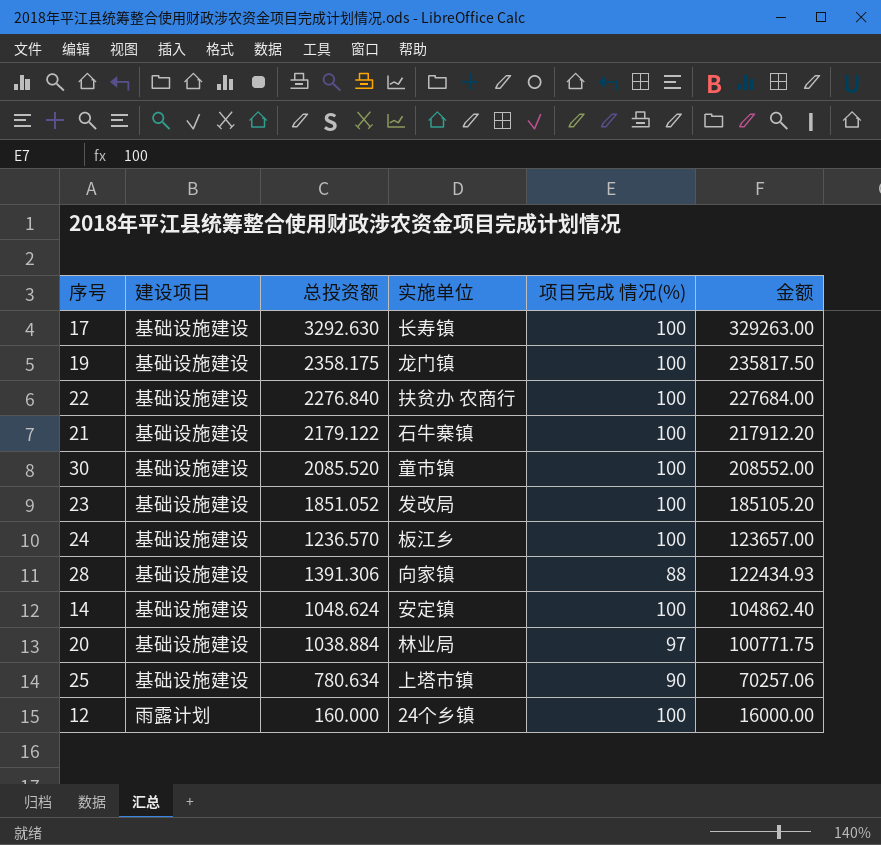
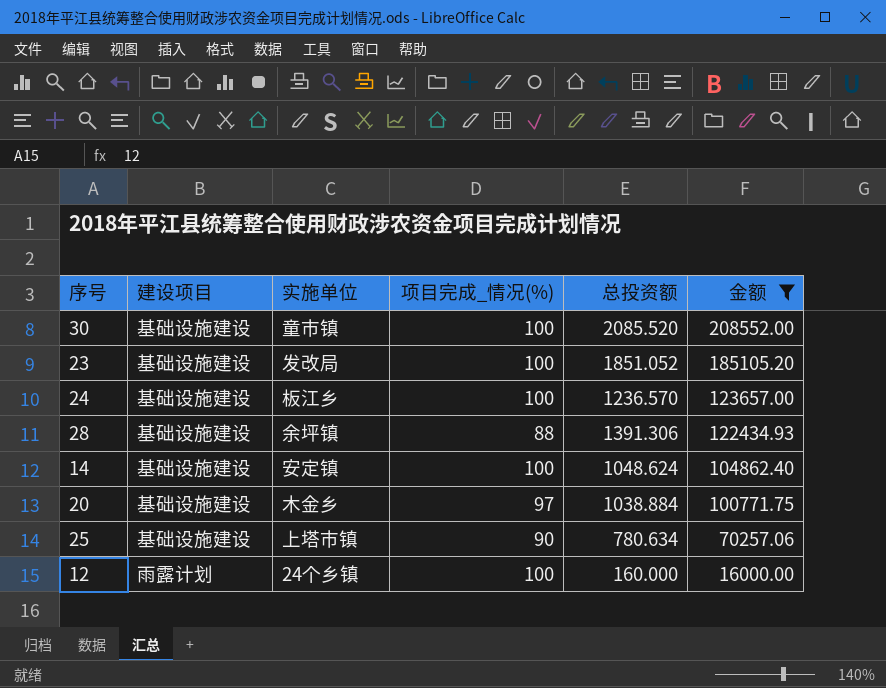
filter: none -> 金额 <= 208552.00
column name: 项目完成 情况(%) -> 项目完成_情况(%)
column 总投资额 | position: 3 -> 5
28 | 实施单位: 向家镇 -> 余坪镇
20 | 实施单位: 林业局 -> 木金乡

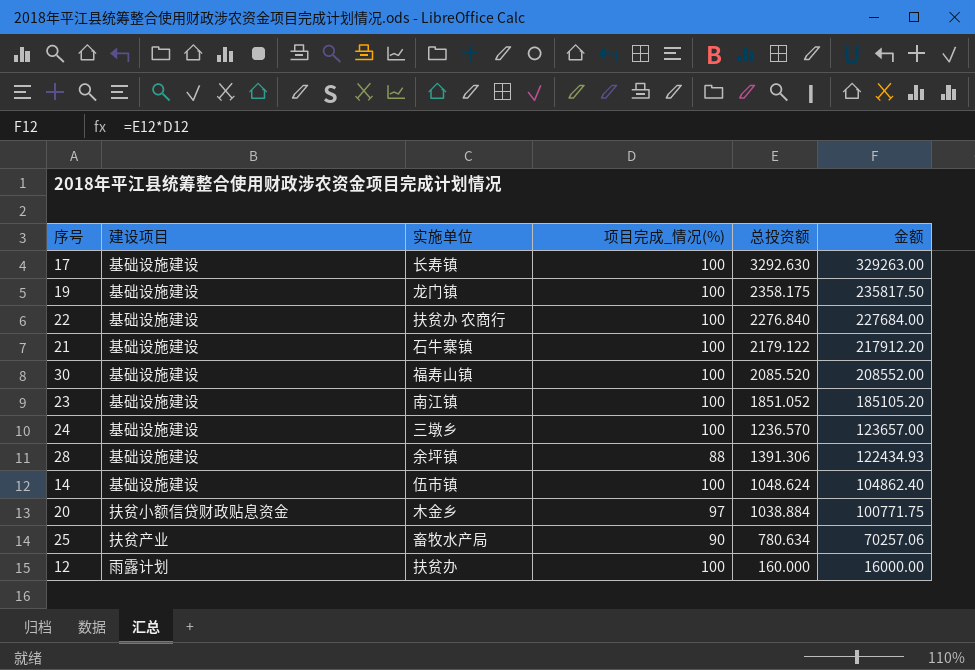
filter: 金额 <= 208552.00 -> none
30 | 实施单位: 童市镇 -> 福寿山镇
23 | 实施单位: 发改局 -> 南江镇
24 | 实施单位: 板江乡 -> 三墩乡
14 | 实施单位: 安定镇 -> 伍市镇
20 | 建设项目: 基础设施建设 -> 扶贫小额信贷财政贴息资金
25 | 建设项目: 基础设施建设 -> 扶贫产业
25 | 实施单位: 上塔市镇 -> 畜牧水产局
12 | 实施单位: 24个乡镇 -> 扶贫办

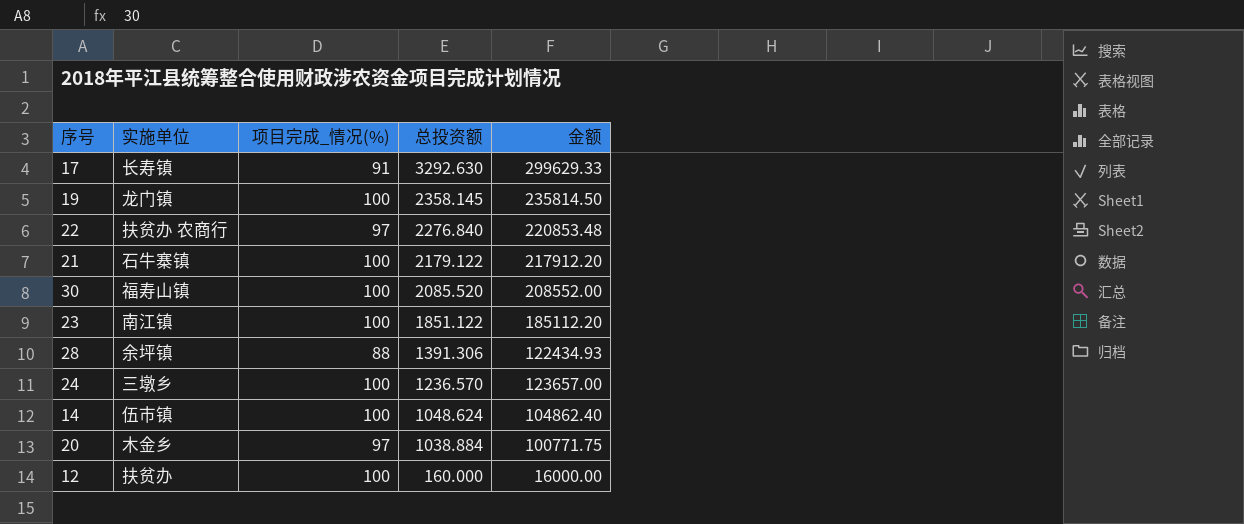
row order: 金额 descending -> 总投资额 descending
column 建设项目 | position: 2 -> none
row 25: 扶贫产业 | 畜牧水产局 | 90 | 780.634 | 70257.06 -> none
17 | 项目完成_情况(%): 100 -> 91
17 | 金额: 329263.00 -> 299629.33
19 | 总投资额: 2358.175 -> 2358.145
19 | 金额: 235817.50 -> 235814.50
22 | 项目完成_情况(%): 100 -> 97
22 | 金额: 227684.00 -> 220853.48
23 | 总投资额: 1851.052 -> 1851.122
23 | 金额: 185105.20 -> 185112.20

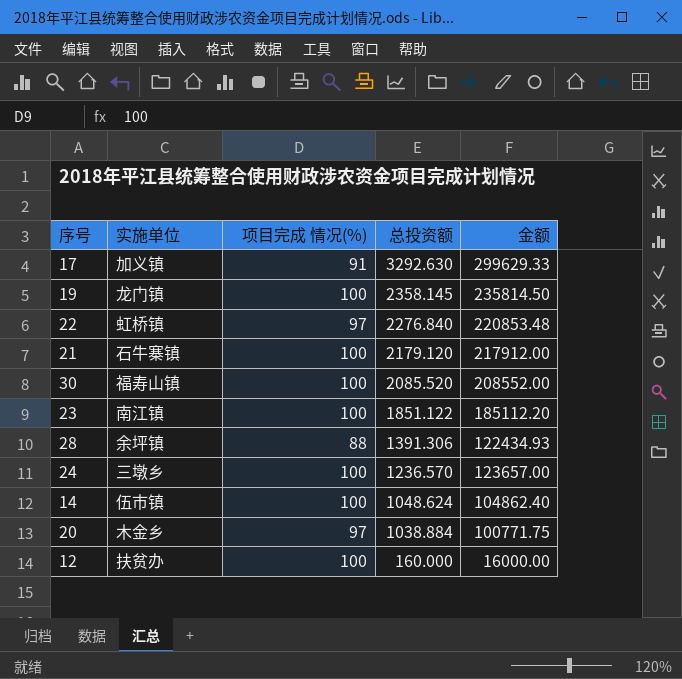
column name: 项目完成_情况(%) -> 项目完成 情况(%)
17 | 实施单位: 长寿镇 -> 加义镇
22 | 实施单位: 扶贫办 农商行 -> 虹桥镇
21 | 总投资额: 2179.122 -> 2179.120
21 | 金额: 217912.20 -> 217912.00

